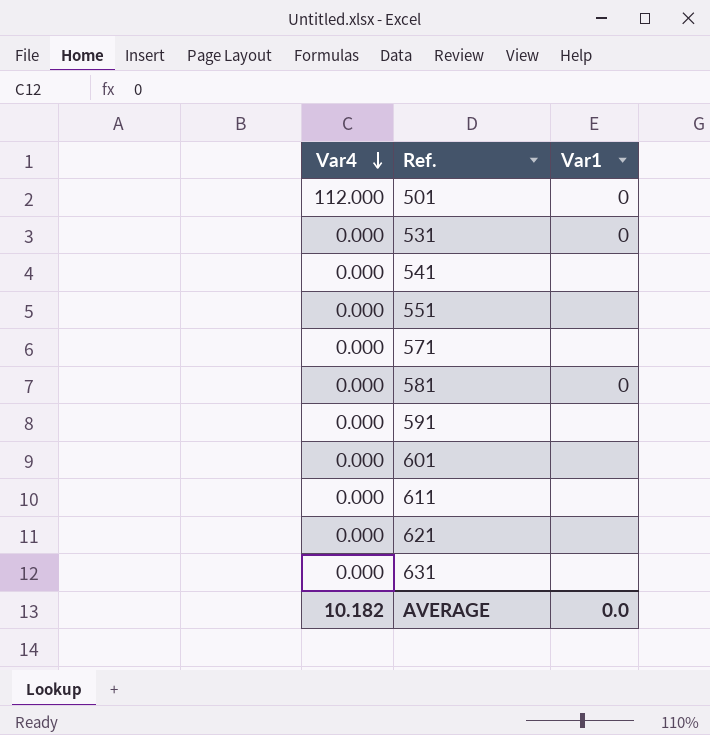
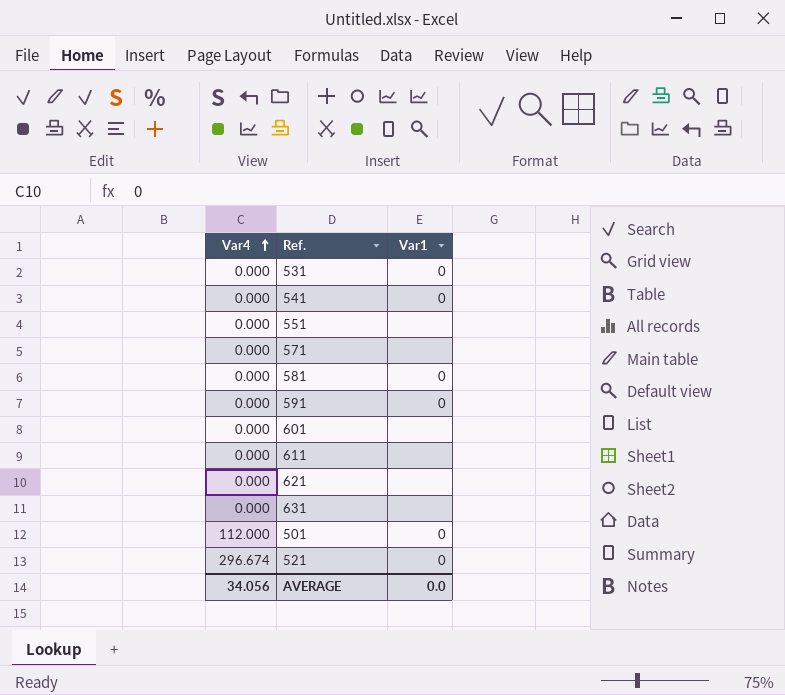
row order: Var4 descending -> Var4 ascending
541 | Var1: none -> 0
591 | Var1: none -> 0
row 521: none -> 296.674 | 0
AVERAGE | Var4: 10.182 -> 34.056

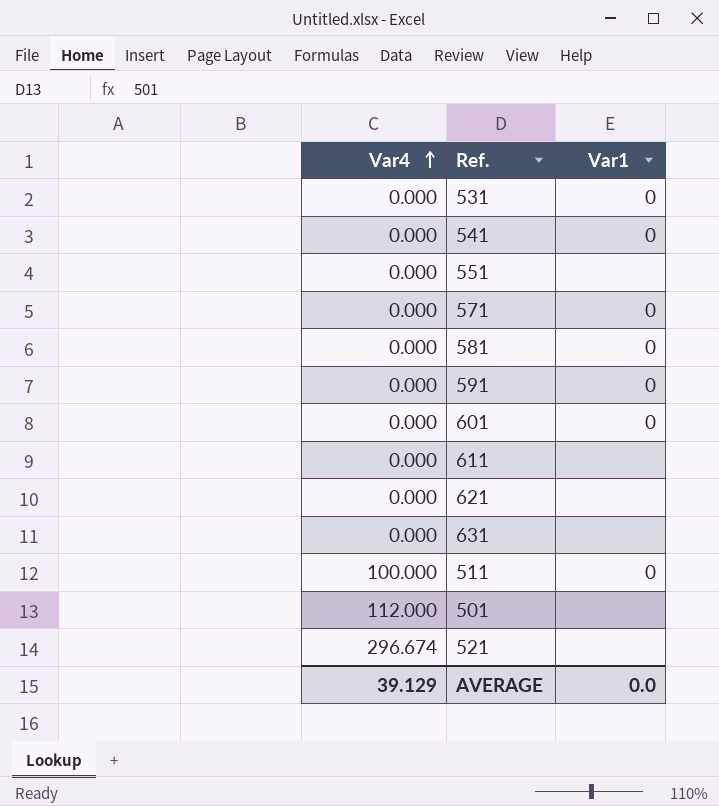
571 | Var1: none -> 0
601 | Var1: none -> 0
row 511: none -> 100.000 | 0
501 | Var1: 0 -> none
521 | Var1: 0 -> none
AVERAGE | Var4: 34.056 -> 39.129

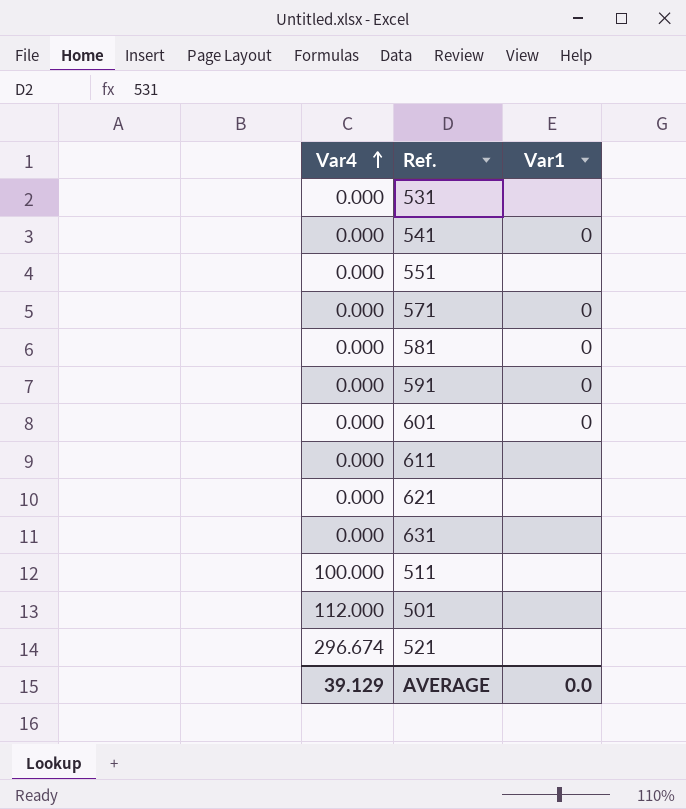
531 | Var1: 0 -> none
511 | Var1: 0 -> none

